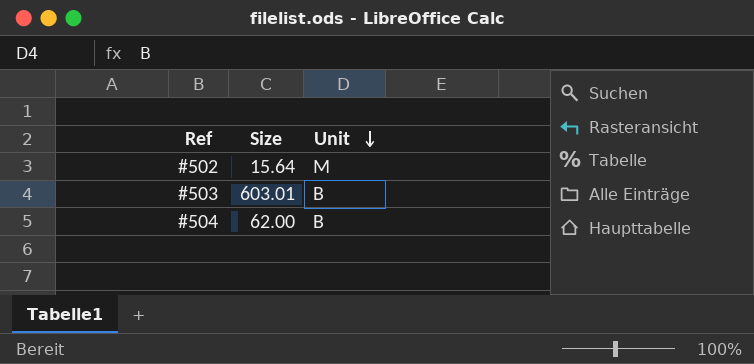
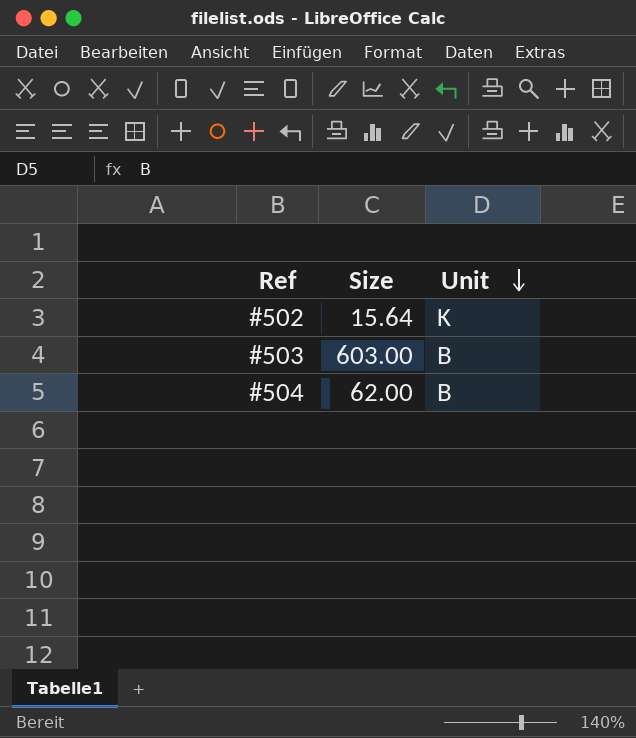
#502 | Unit: M -> K
#503 | Size: 603.01 -> 603.00

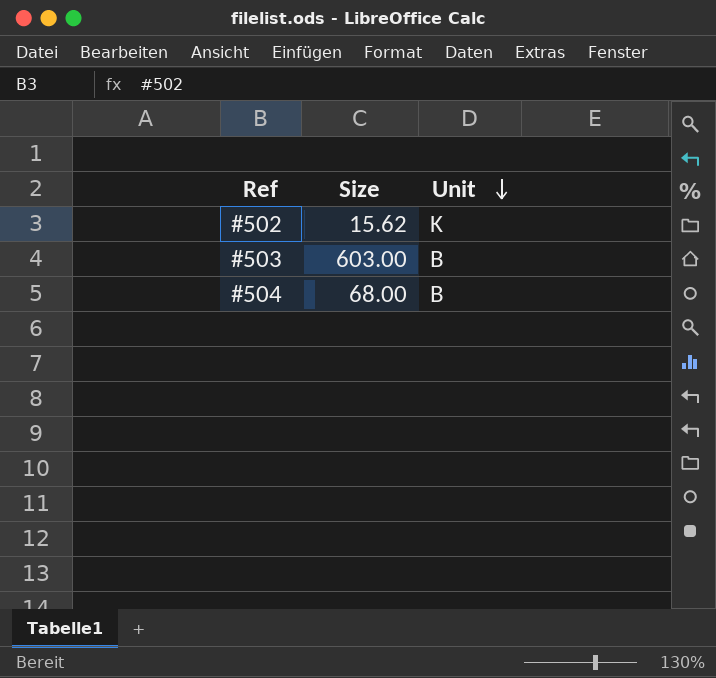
#502 | Size: 15.64 -> 15.62
#504 | Size: 62.00 -> 68.00

